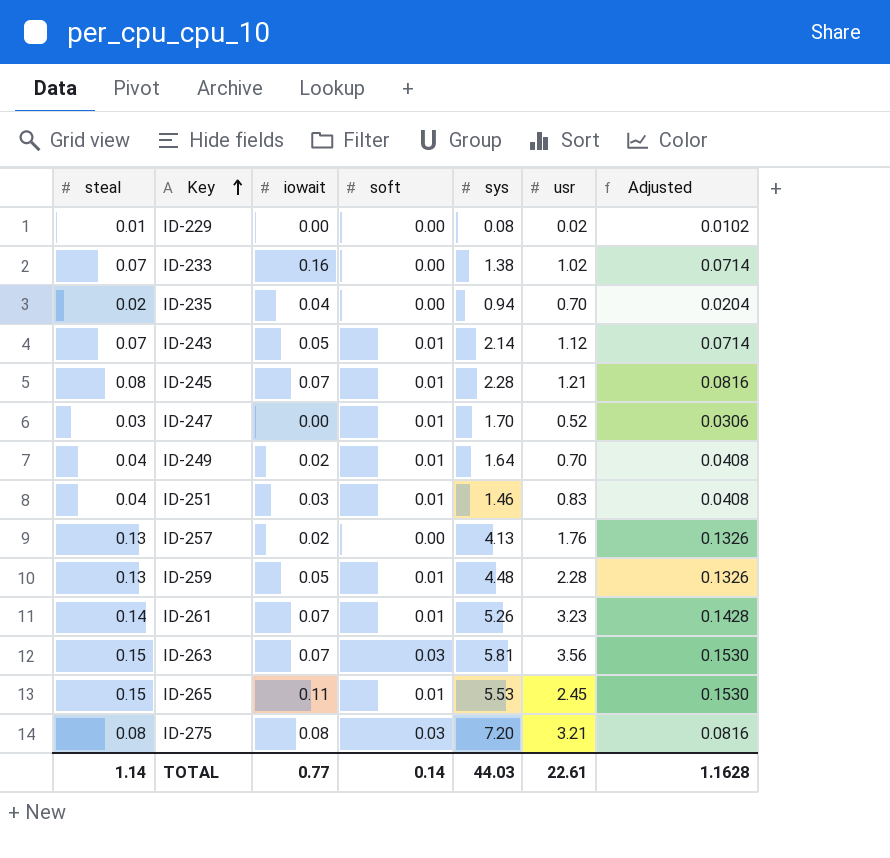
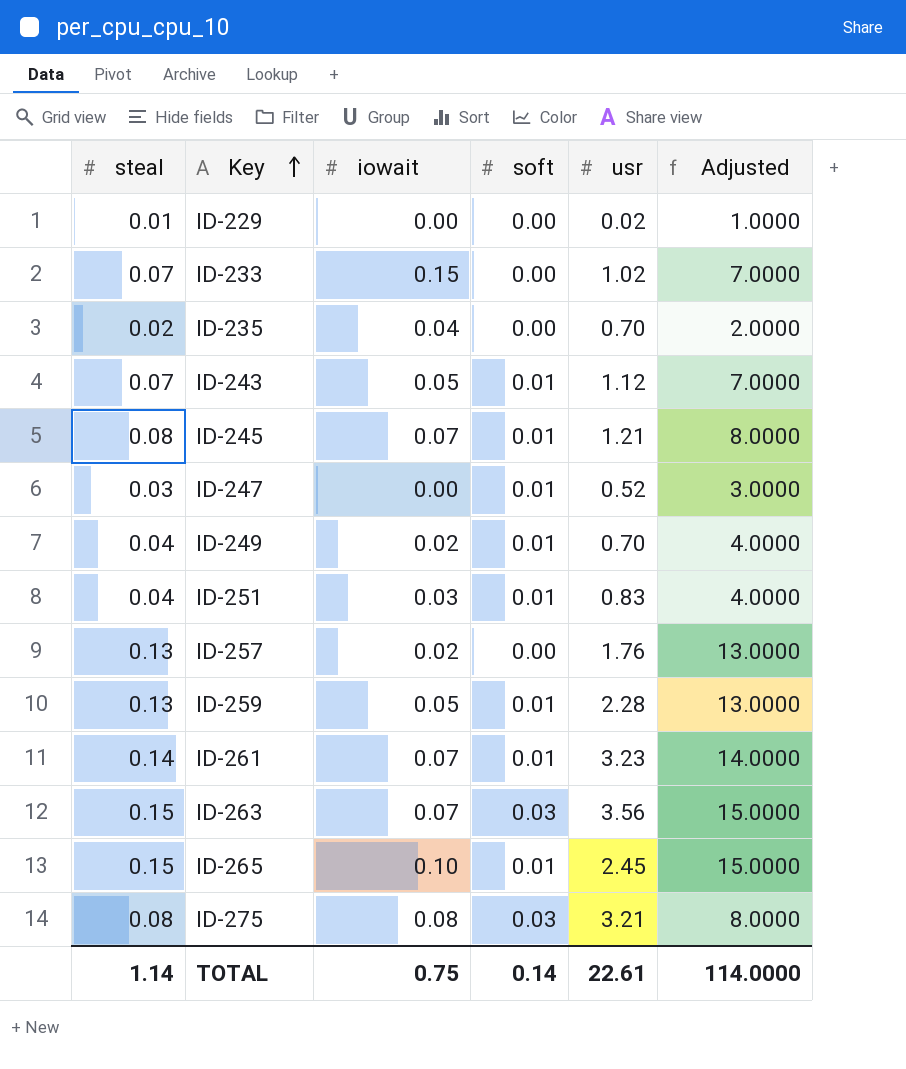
column sys | position: 5 -> none
column Adjusted | formula: [steal] * 1.02 -> [steal] * 100
ID-233 | iowait: 0.16 -> 0.15
ID-265 | iowait: 0.11 -> 0.10
TOTAL | iowait: 0.77 -> 0.75
TOTAL | Adjusted: 1.1628 -> 114.0000

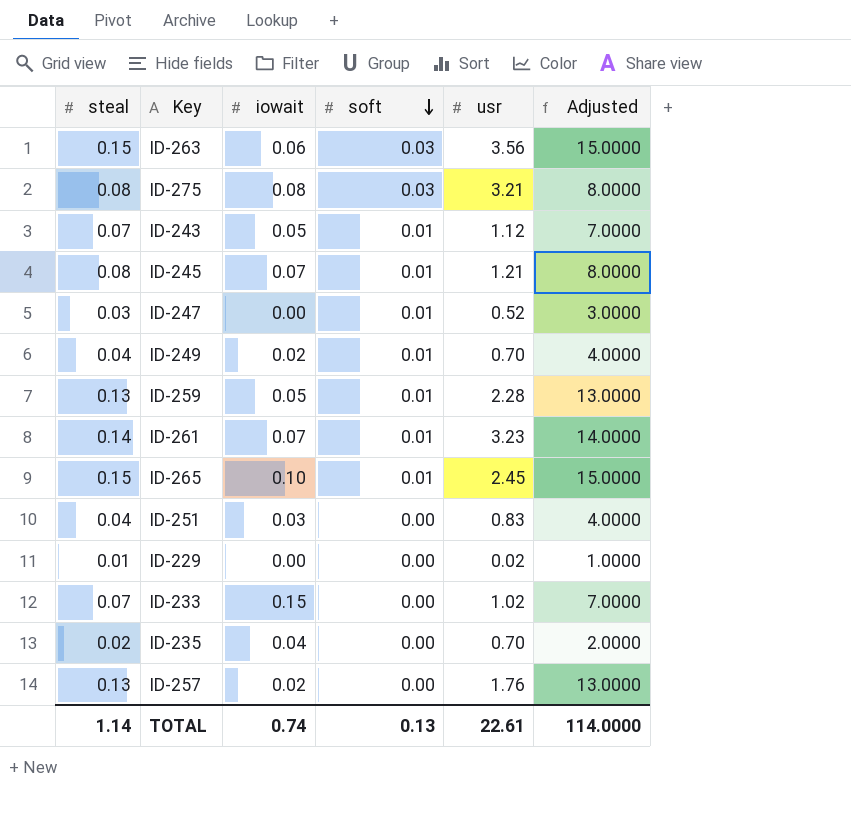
row order: Key ascending -> soft descending
ID-263 | iowait: 0.07 -> 0.06
ID-251 | soft: 0.01 -> 0.00
TOTAL | iowait: 0.75 -> 0.74
TOTAL | soft: 0.14 -> 0.13

